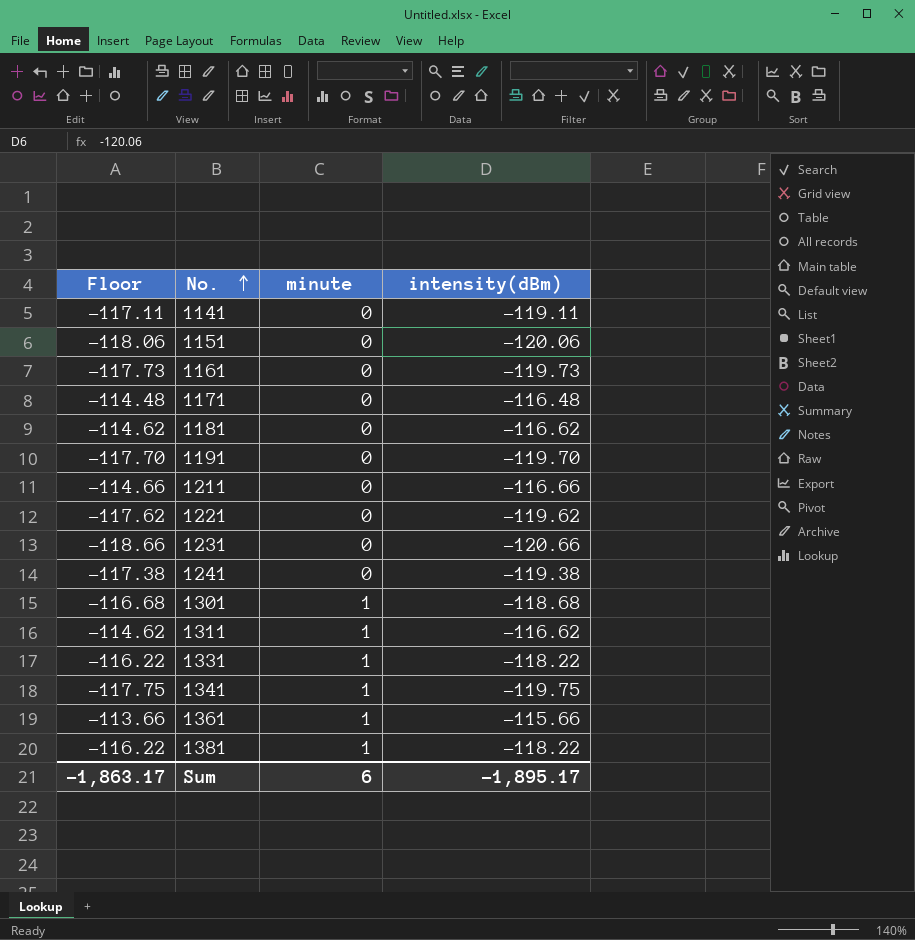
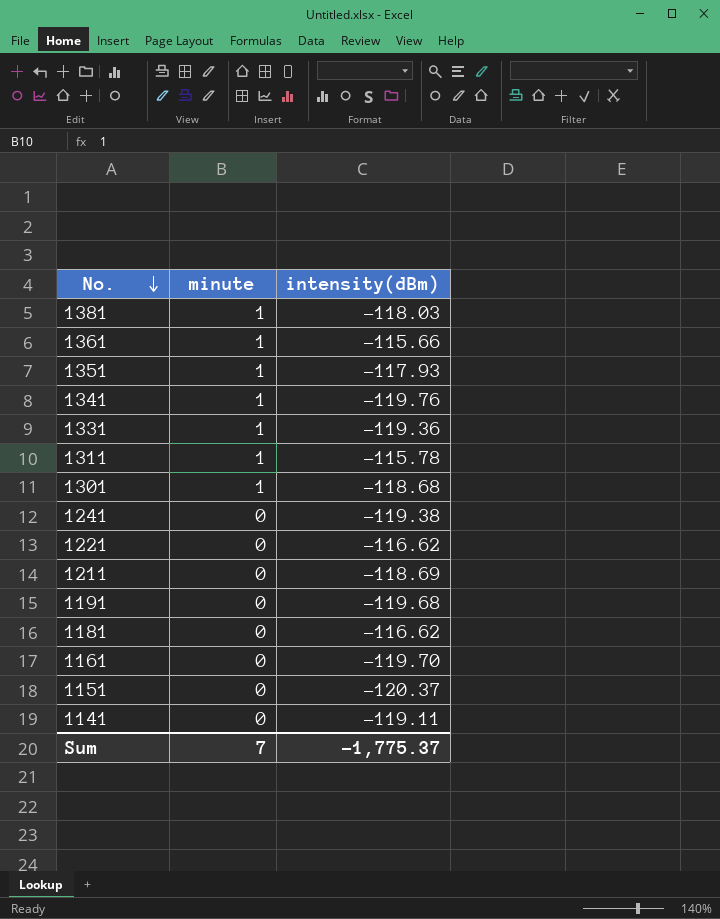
row order: No. ascending -> No. descending
column Floor | formula: [intensity(dBm)] + 2 -> none
row 1171: -114.48 | 0 | -116.48 -> none
row 1231: -118.66 | 0 | -120.66 -> none
1381 | intensity(dBm): -118.22 -> -118.03
row 1351: none -> 1 | -117.93
1341 | intensity(dBm): -119.75 -> -119.76
1331 | intensity(dBm): -118.22 -> -119.36
1311 | intensity(dBm): -116.62 -> -115.78
1221 | intensity(dBm): -119.62 -> -116.62
1211 | intensity(dBm): -116.66 -> -118.69
1191 | intensity(dBm): -119.70 -> -119.68
1161 | intensity(dBm): -119.73 -> -119.70
1151 | intensity(dBm): -120.06 -> -120.37
Sum | minute: 6 -> 7
Sum | intensity(dBm): -1,895.17 -> -1,775.37

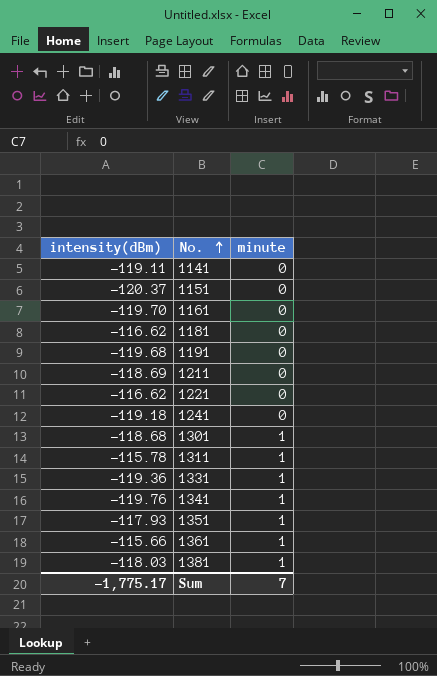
row order: No. descending -> No. ascending
column intensity(dBm) | position: 3 -> 1
1241 | intensity(dBm): -119.38 -> -119.18
Sum | intensity(dBm): -1,775.37 -> -1,775.17

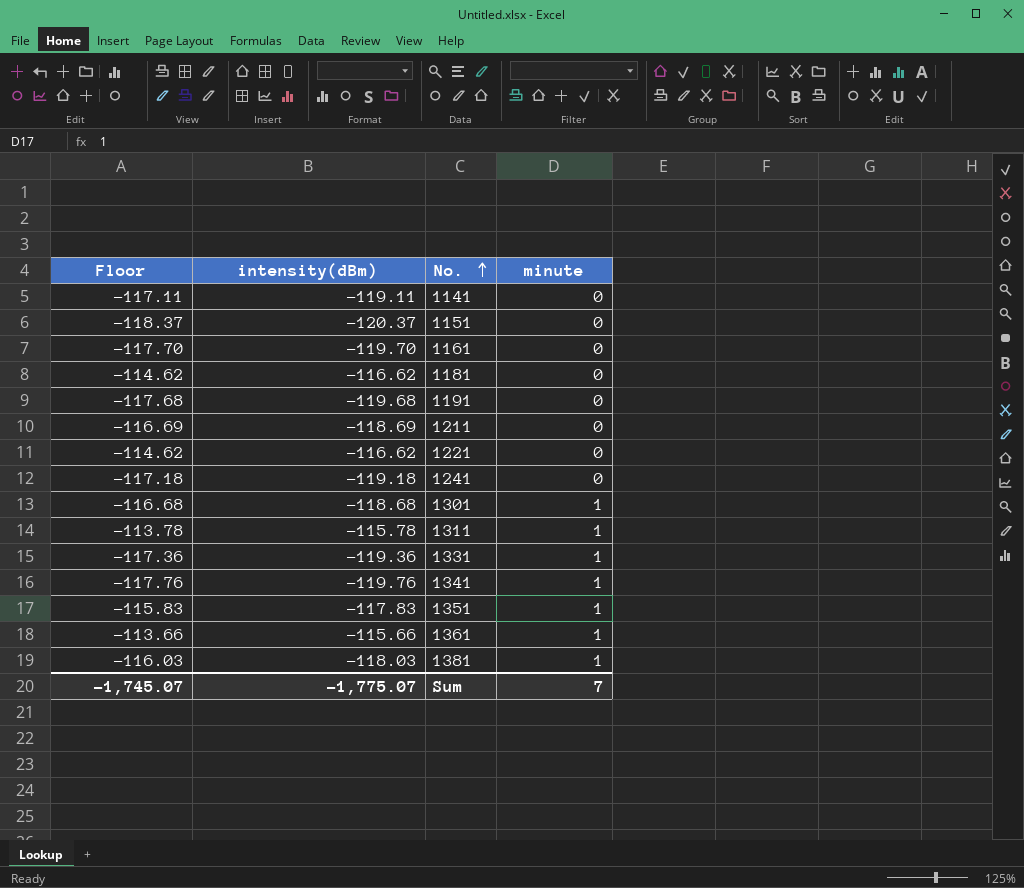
column Floor | formula: none -> [intensity(dBm)] + 2
1351 | intensity(dBm): -117.93 -> -117.83
Sum | intensity(dBm): -1,775.17 -> -1,775.07

